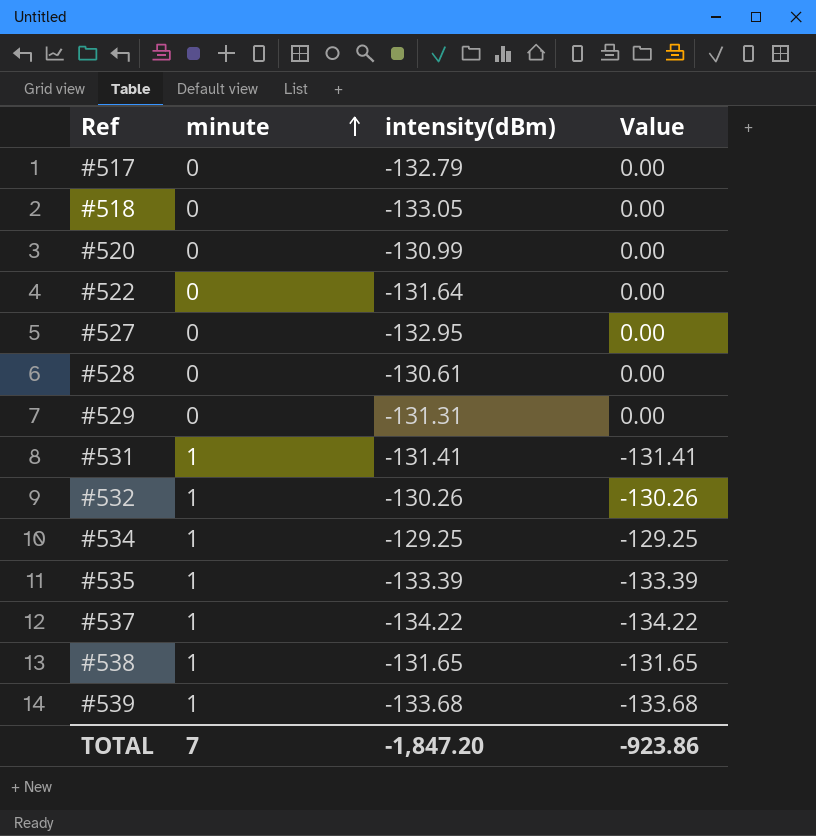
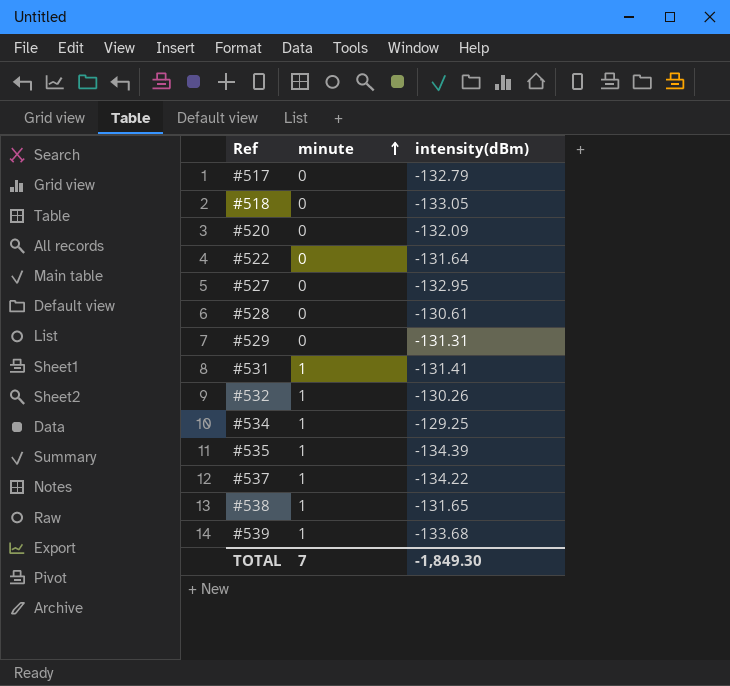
column Value | formula: [minute] * [intensity(dBm)] -> none
#520 | intensity(dBm): -130.99 -> -132.09
#535 | intensity(dBm): -133.39 -> -134.39
TOTAL | intensity(dBm): -1,847.20 -> -1,849.30

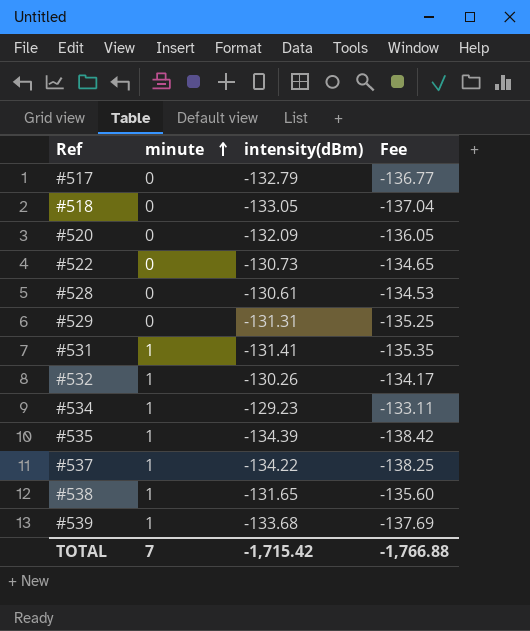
column Fee | formula: none -> [intensity(dBm)] * 1.03
row #527: 0 | -132.95 -> none
#522 | intensity(dBm): -131.64 -> -130.73
#534 | intensity(dBm): -129.25 -> -129.23
TOTAL | intensity(dBm): -1,849.30 -> -1,715.42

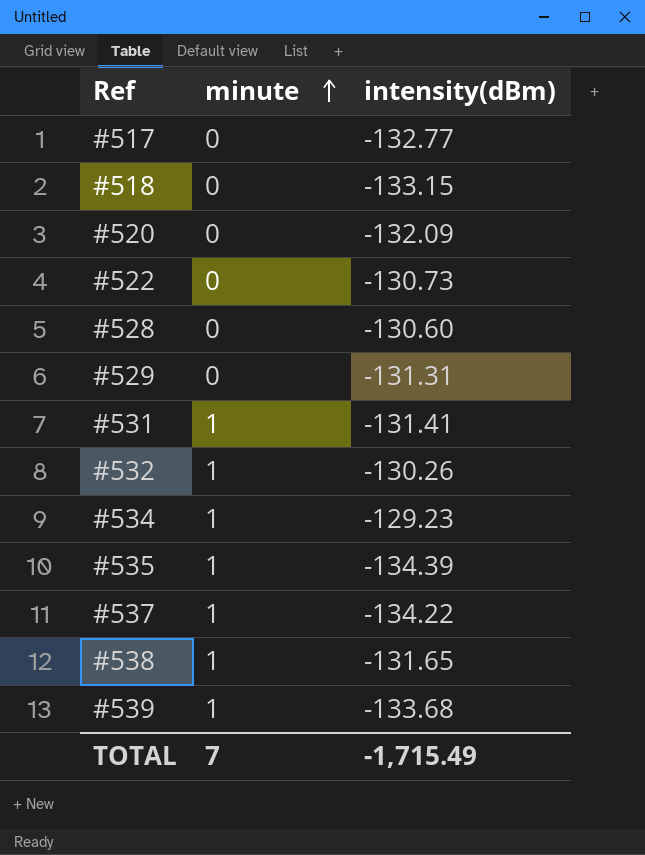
column Fee | formula: [intensity(dBm)] * 1.03 -> none
#517 | intensity(dBm): -132.79 -> -132.77
#518 | intensity(dBm): -133.05 -> -133.15
#528 | intensity(dBm): -130.61 -> -130.60
TOTAL | intensity(dBm): -1,715.42 -> -1,715.49

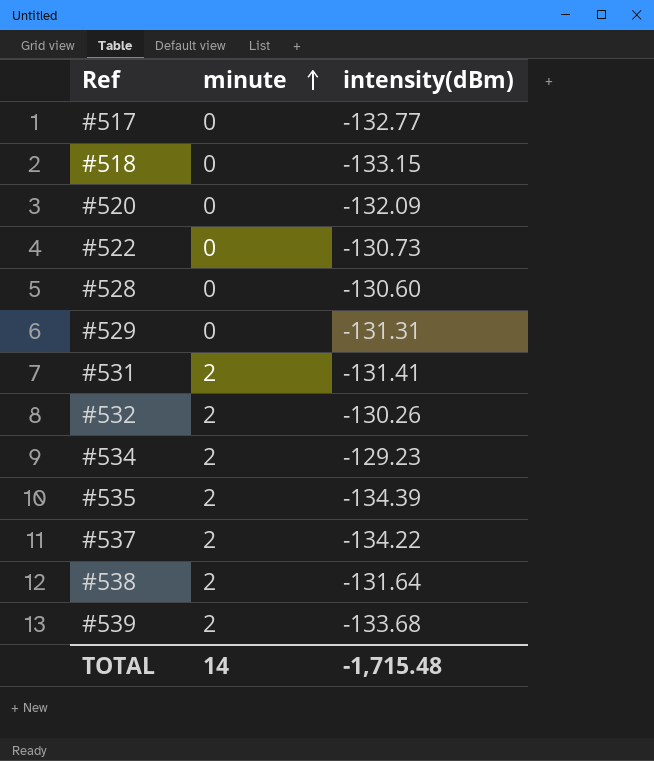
#531 | minute: 1 -> 2
#532 | minute: 1 -> 2
#534 | minute: 1 -> 2
#535 | minute: 1 -> 2
#537 | minute: 1 -> 2
#538 | minute: 1 -> 2
#538 | intensity(dBm): -131.65 -> -131.64
#539 | minute: 1 -> 2
TOTAL | minute: 7 -> 14
TOTAL | intensity(dBm): -1,715.49 -> -1,715.48

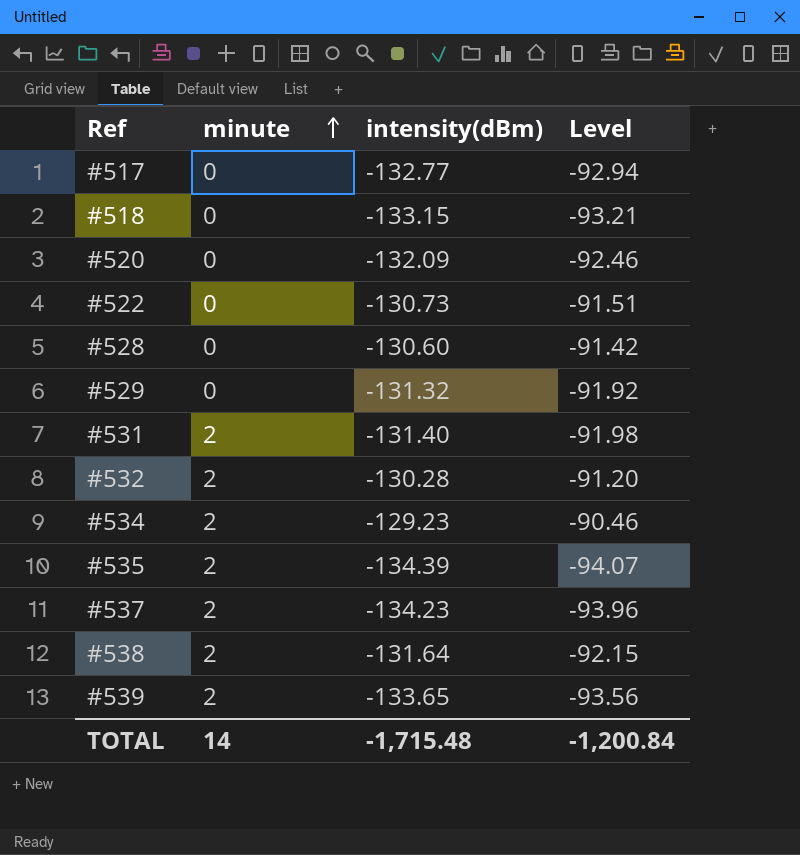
column Level | formula: none -> [intensity(dBm)] * 0.7
#529 | intensity(dBm): -131.31 -> -131.32
#531 | intensity(dBm): -131.41 -> -131.40
#532 | intensity(dBm): -130.26 -> -130.28
#537 | intensity(dBm): -134.22 -> -134.23
#539 | intensity(dBm): -133.68 -> -133.65

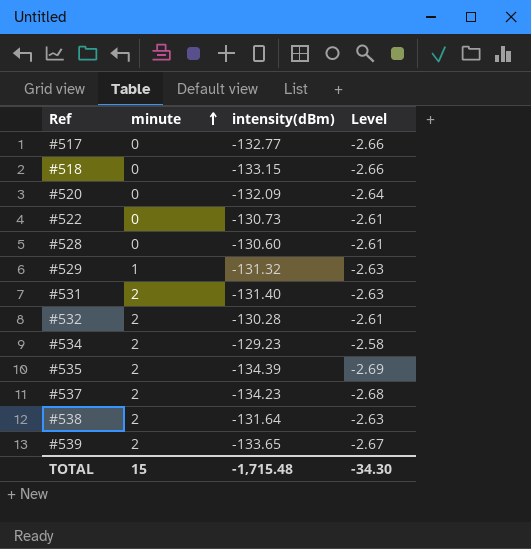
column Level | formula: [intensity(dBm)] * 0.7 -> [intensity(dBm)] * 0.02
#529 | minute: 0 -> 1
TOTAL | minute: 14 -> 15
TOTAL | Level: -1,200.84 -> -34.30

